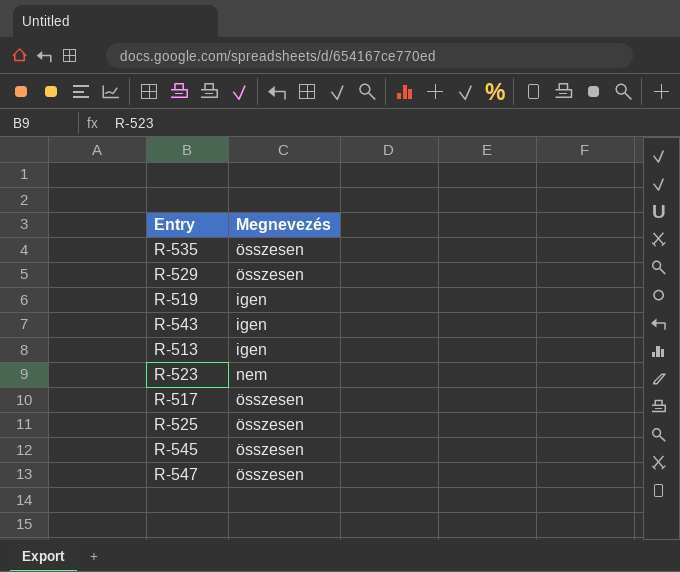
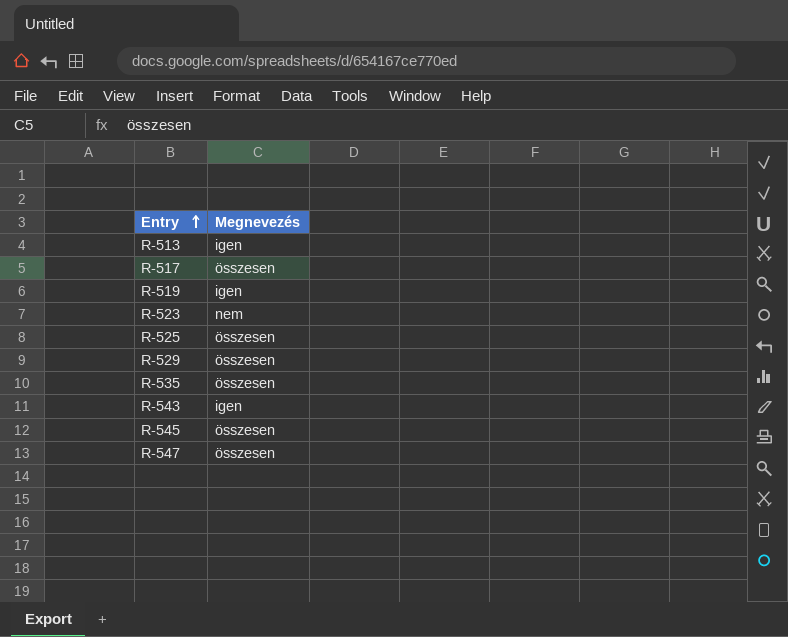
row order: none -> Entry ascending

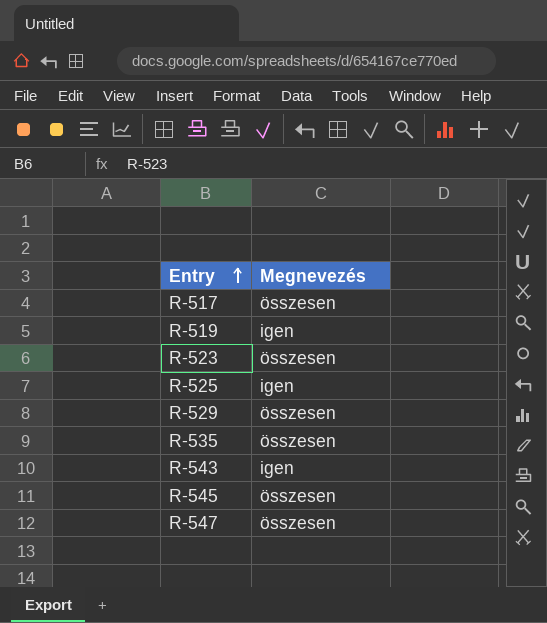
row R-513: igen -> none
R-523 | Megnevezés: nem -> összesen
R-525 | Megnevezés: összesen -> igen

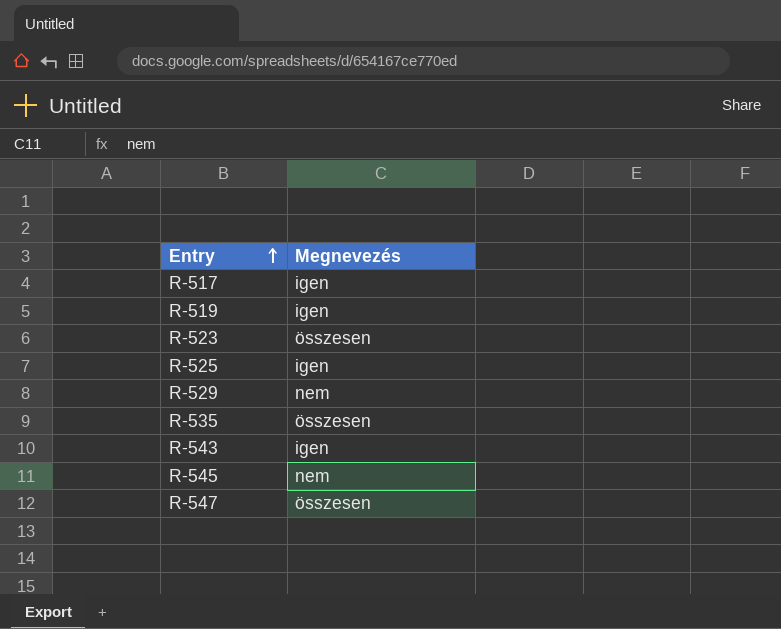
R-517 | Megnevezés: összesen -> igen
R-529 | Megnevezés: összesen -> nem
R-545 | Megnevezés: összesen -> nem

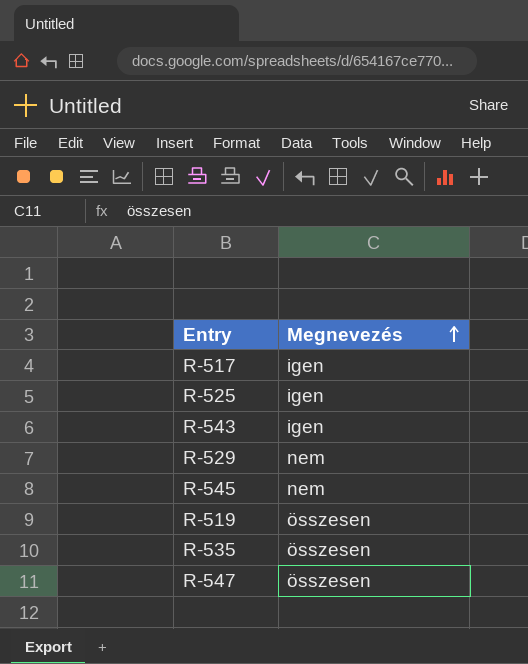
row order: Entry ascending -> Megnevezés ascending
row R-523: összesen -> none
R-519 | Megnevezés: igen -> összesen

